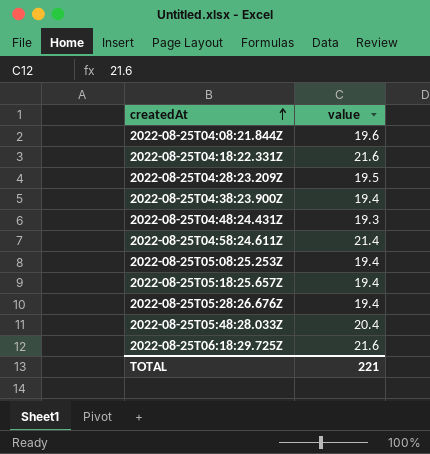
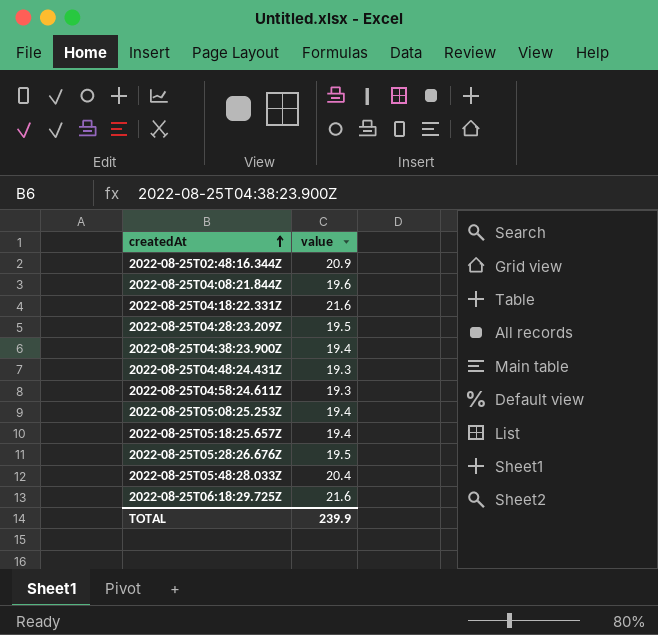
row 2022-08-25T02:48:16.344Z: none -> 20.9
2022-08-25T04:58:24.611Z | value: 21.4 -> 19.3
2022-08-25T05:28:26.676Z | value: 19.4 -> 19.5
TOTAL | value: 221 -> 239.9

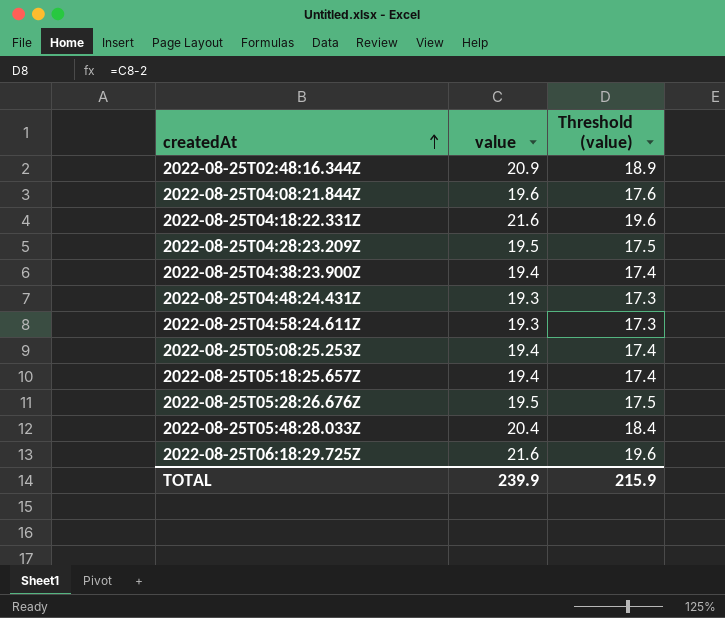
column Threshold (value) | formula: none -> [value] - 2

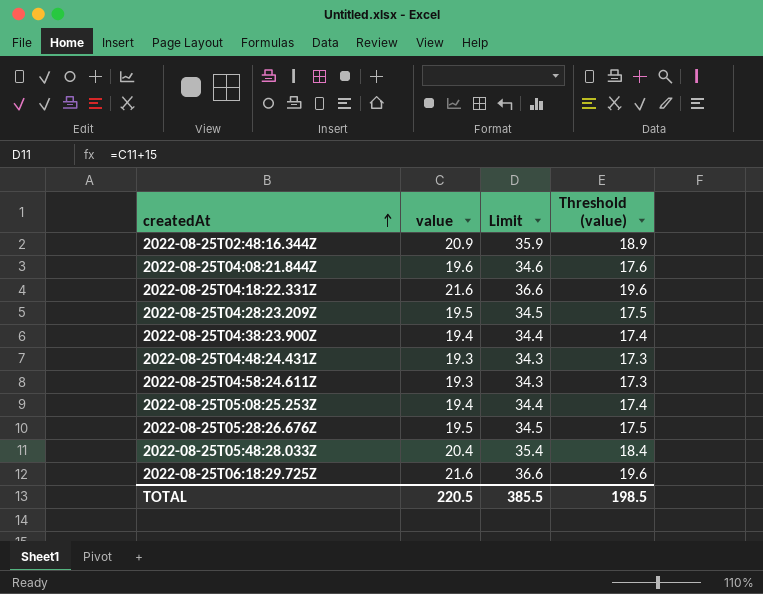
column Limit | formula: none -> [value] + 15
row 2022-08-25T05:18:25.657Z: 19.4 | 17.4 -> none
TOTAL | value: 239.9 -> 220.5
TOTAL | Threshold (value): 215.9 -> 198.5

